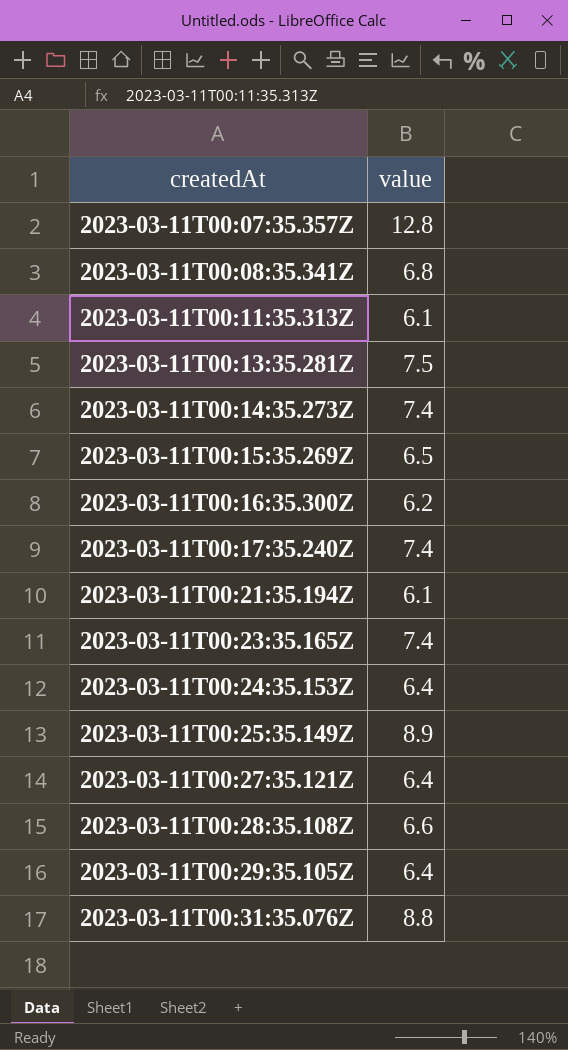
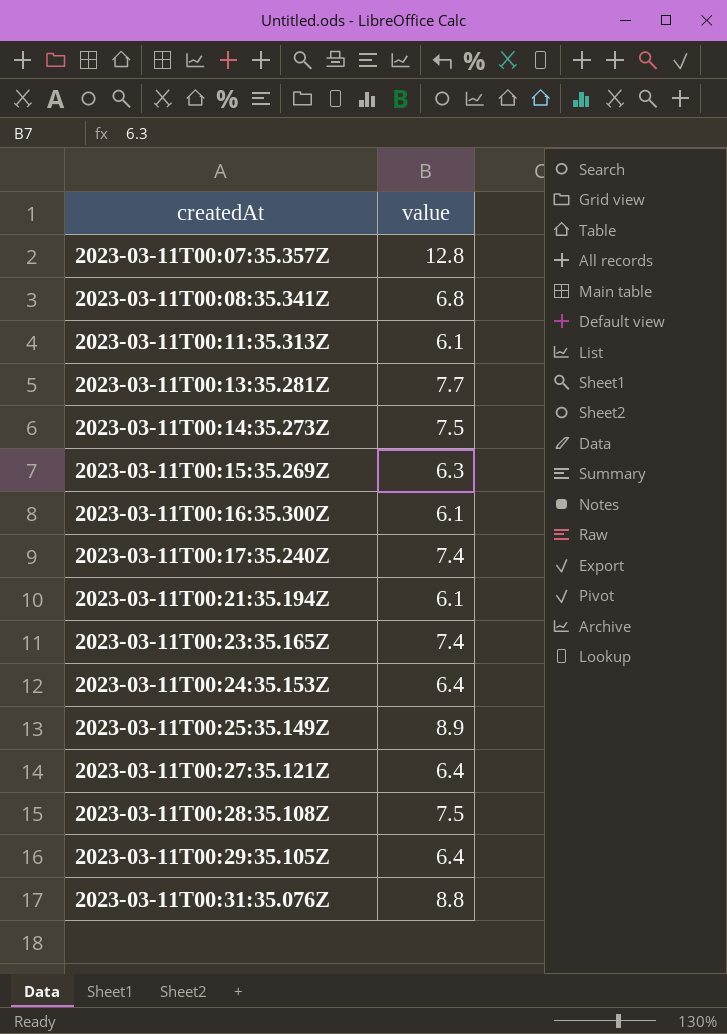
2023-03-11T00:13:35.281Z | value: 7.5 -> 7.7
2023-03-11T00:14:35.273Z | value: 7.4 -> 7.5
2023-03-11T00:15:35.269Z | value: 6.5 -> 6.3
2023-03-11T00:16:35.300Z | value: 6.2 -> 6.1
2023-03-11T00:28:35.108Z | value: 6.6 -> 7.5

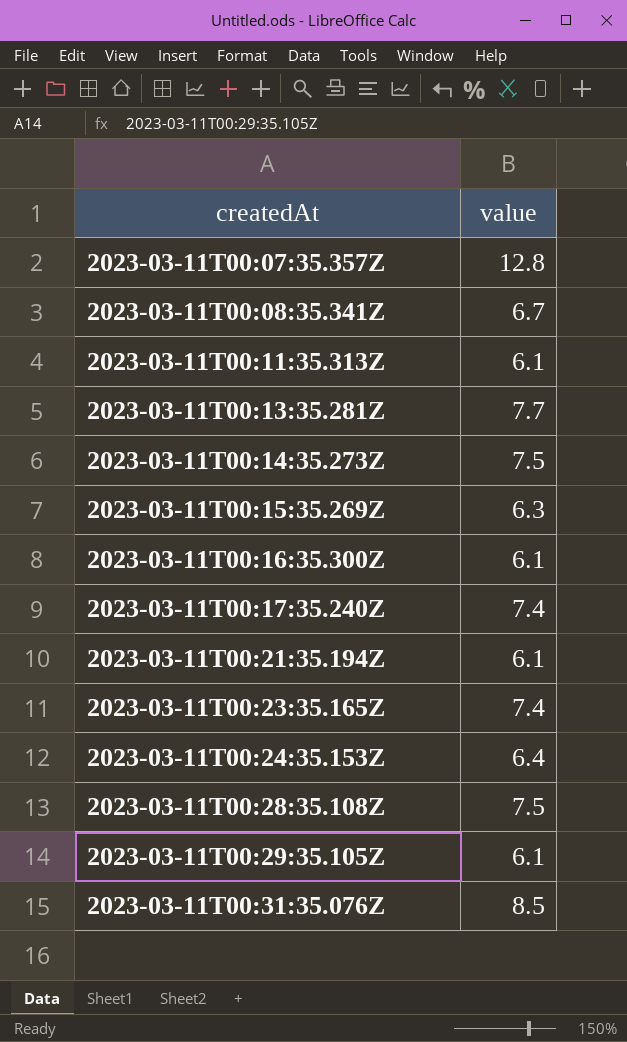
row 2023-03-11T00:25:35.149Z: 8.9 -> none
row 2023-03-11T00:27:35.121Z: 6.4 -> none
2023-03-11T00:08:35.341Z | value: 6.8 -> 6.7
2023-03-11T00:29:35.105Z | value: 6.4 -> 6.1
2023-03-11T00:31:35.076Z | value: 8.8 -> 8.5

